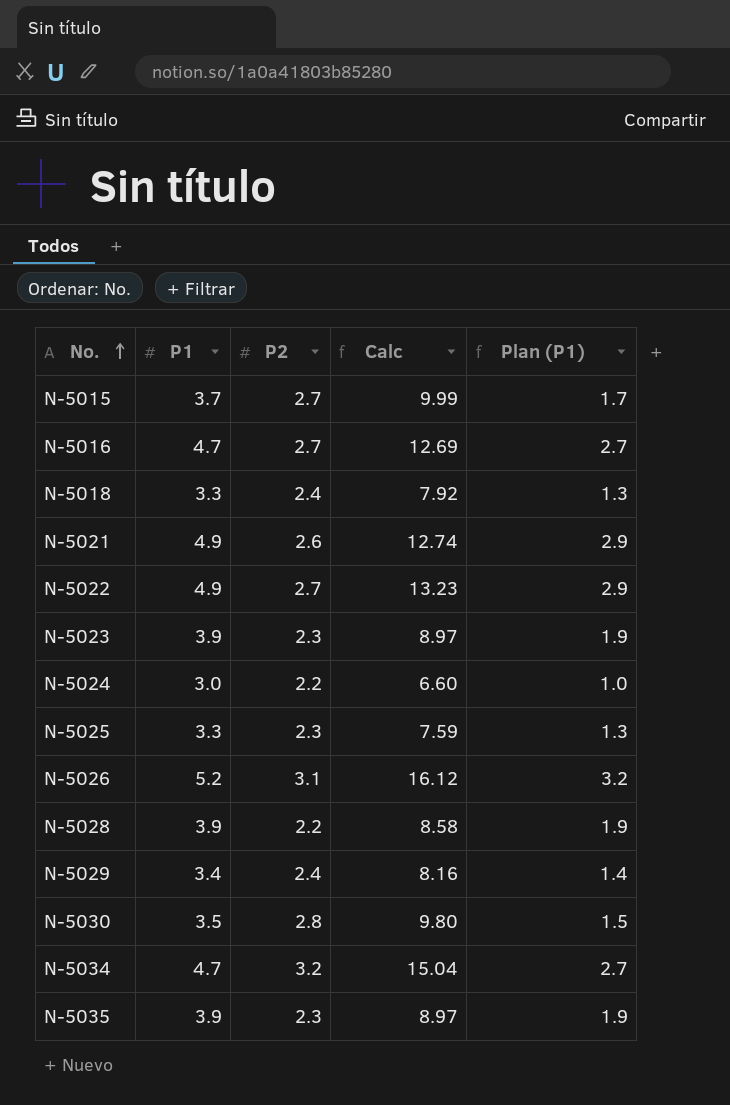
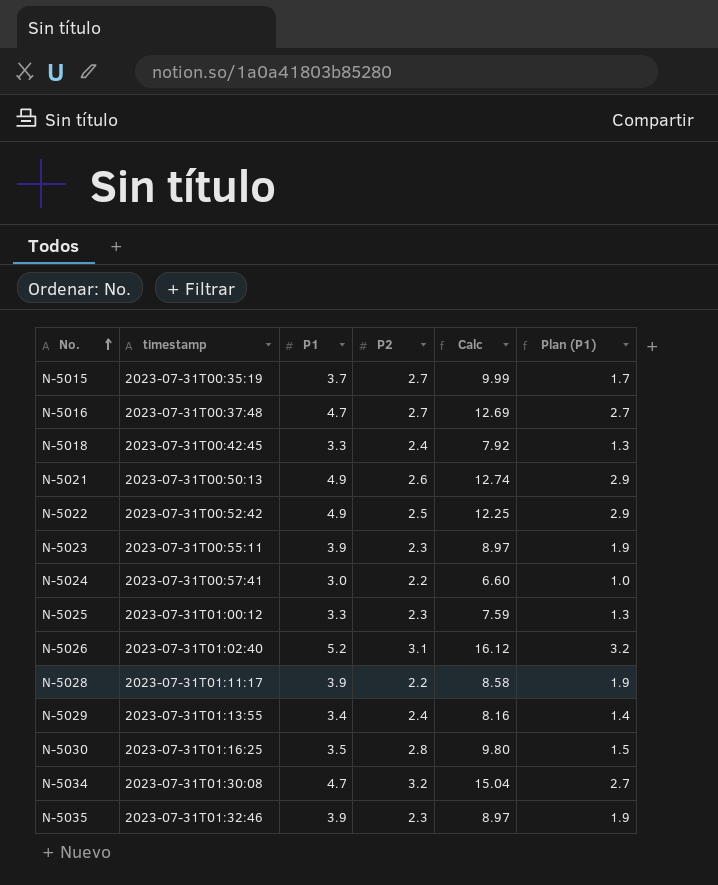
column timestamp | position: none -> 2
N-5022 | P2: 2.7 -> 2.5
N-5022 | Calc: 13.23 -> 12.25

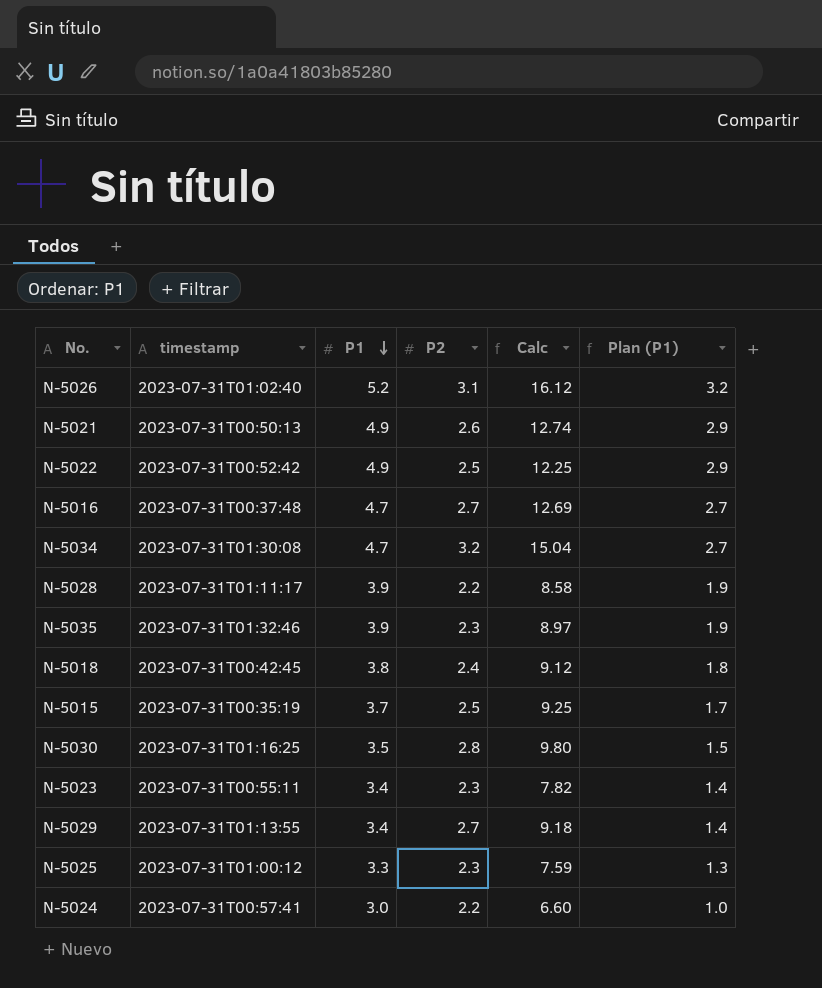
row order: No. ascending -> P1 descending
N-5018 | P1: 3.3 -> 3.8
N-5018 | Calc: 7.92 -> 9.12
N-5018 | Plan (P1): 1.3 -> 1.8
N-5015 | P2: 2.7 -> 2.5
N-5015 | Calc: 9.99 -> 9.25
N-5023 | P1: 3.9 -> 3.4
N-5023 | Calc: 8.97 -> 7.82
N-5023 | Plan (P1): 1.9 -> 1.4
N-5029 | P2: 2.4 -> 2.7
N-5029 | Calc: 8.16 -> 9.18

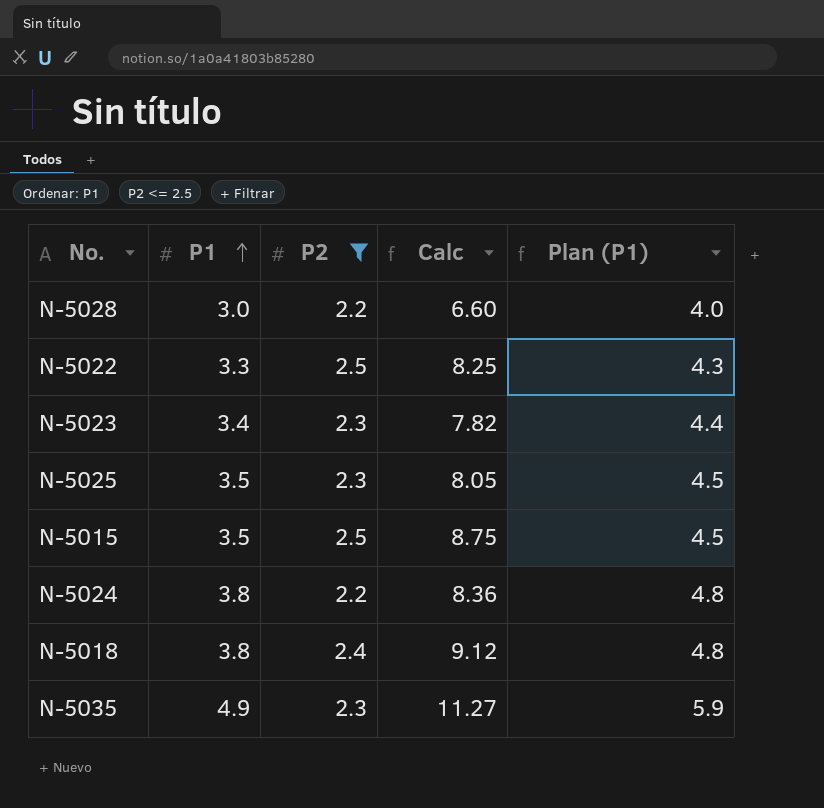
filter: none -> P2 <= 2.5
row order: P1 descending -> P1 ascending
column timestamp | position: 2 -> none
column Plan (P1) | formula: [P1] - 2 -> [P1] + 1
N-5028 | P1: 3.9 -> 3.0
N-5028 | Calc: 8.58 -> 6.60
N-5022 | P1: 4.9 -> 3.3
N-5022 | Calc: 12.25 -> 8.25
N-5025 | P1: 3.3 -> 3.5
N-5025 | Calc: 7.59 -> 8.05
N-5015 | P1: 3.7 -> 3.5
N-5015 | Calc: 9.25 -> 8.75
N-5024 | P1: 3.0 -> 3.8
N-5024 | Calc: 6.60 -> 8.36
N-5035 | P1: 3.9 -> 4.9
N-5035 | Calc: 8.97 -> 11.27

